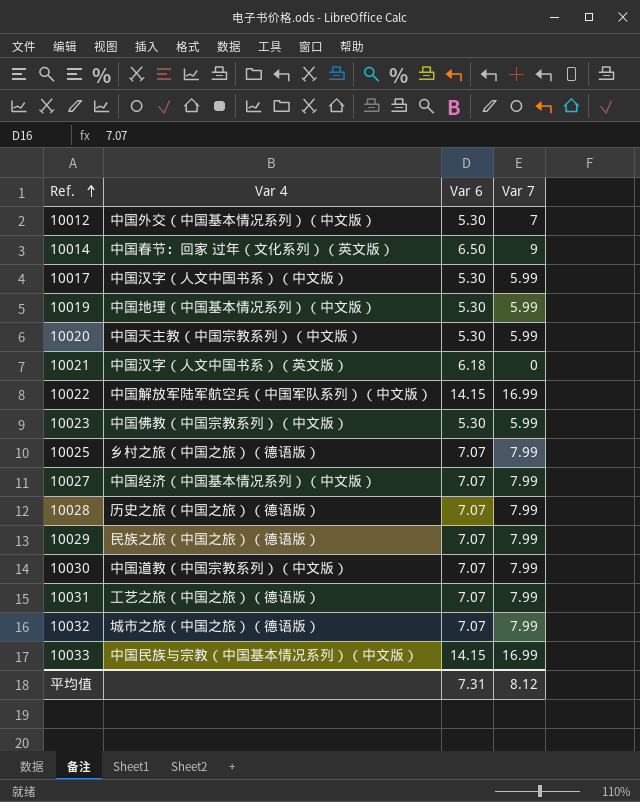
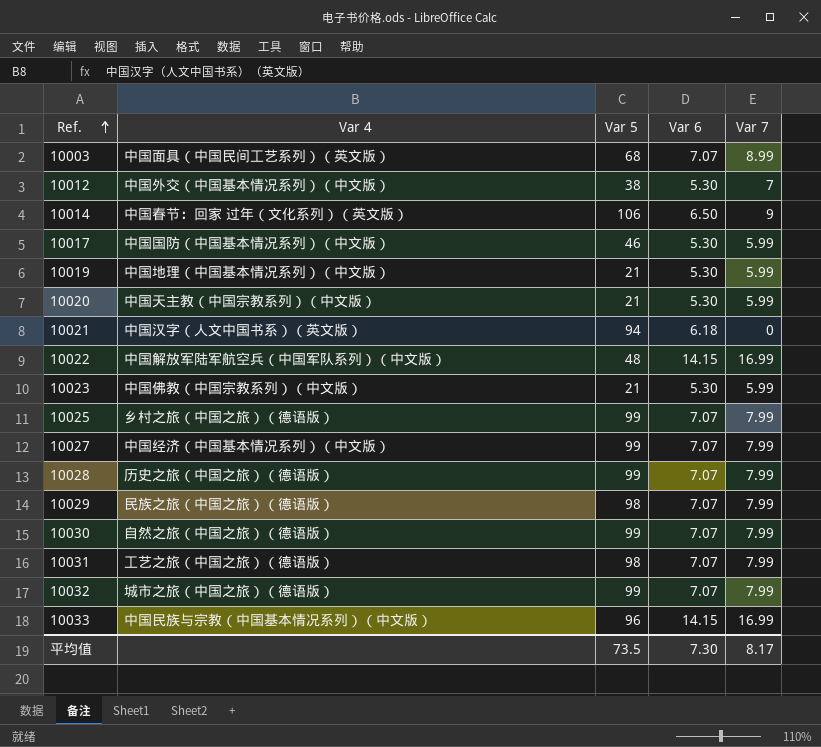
column Var 5 | position: none -> 3
row 10003: none -> 中国面具（中国民间工艺系列）（英文版） | 68 | 7.07 | 8.99
10017 | Var 4: 中国汉字（人文中国书系）（中文版） -> 中国国防（中国基本情况系列）（中文版）
10030 | Var 4: 中国道教（中国宗教系列）（中文版） -> 自然之旅（中国之旅）（德语版）
平均值 | Var 6: 7.31 -> 7.30
平均值 | Var 7: 8.12 -> 8.17

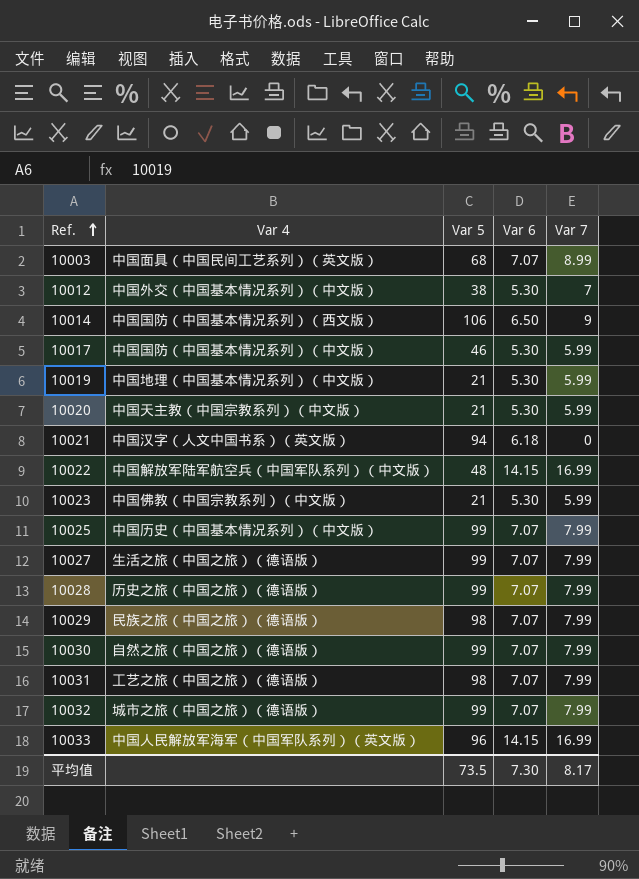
10014 | Var 4: 中国春节：回家 过年（文化系列）（英文版） -> 中国国防（中国基本情况系列）（西文版）
10025 | Var 4: 乡村之旅（中国之旅）（德语版） -> 中国历史（中国基本情况系列）（中文版）
10027 | Var 4: 中国经济（中国基本情况系列）（中文版） -> 生活之旅（中国之旅）（德语版）
10033 | Var 4: 中国民族与宗教（中国基本情况系列）（中文版） -> 中国人民解放军海军（中国军队系列）（英文版）

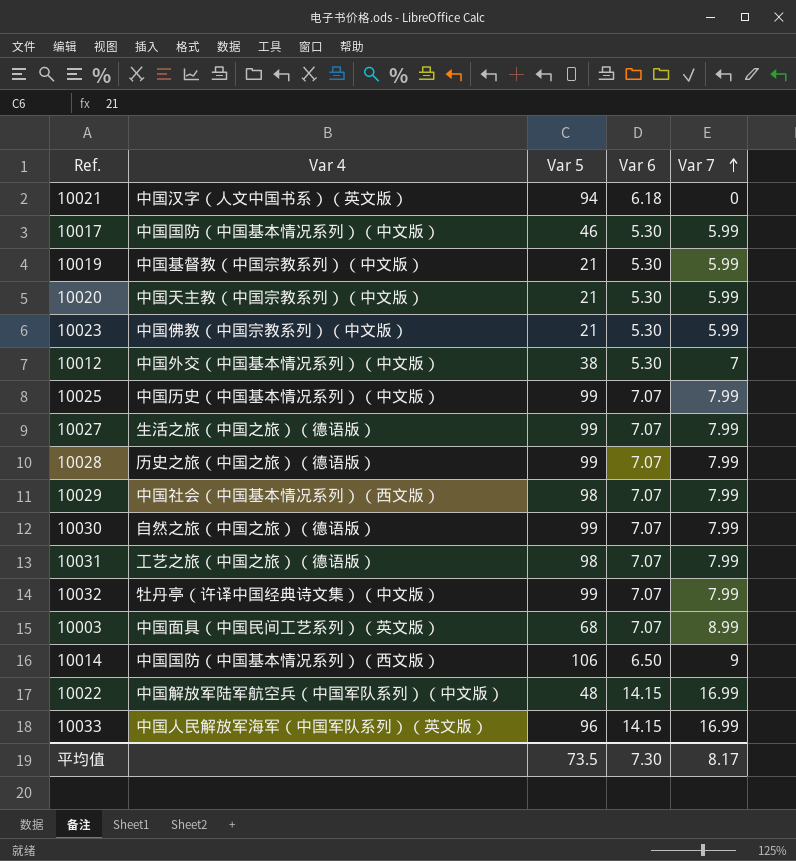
row order: Ref. ascending -> Var 7 ascending
10019 | Var 4: 中国地理（中国基本情况系列）（中文版） -> 中国基督教（中国宗教系列）（中文版）
10029 | Var 4: 民族之旅（中国之旅）（德语版） -> 中国社会（中国基本情况系列）（西文版）
10032 | Var 4: 城市之旅（中国之旅）（德语版） -> 牡丹亭（许译中国经典诗文集）（中文版）

